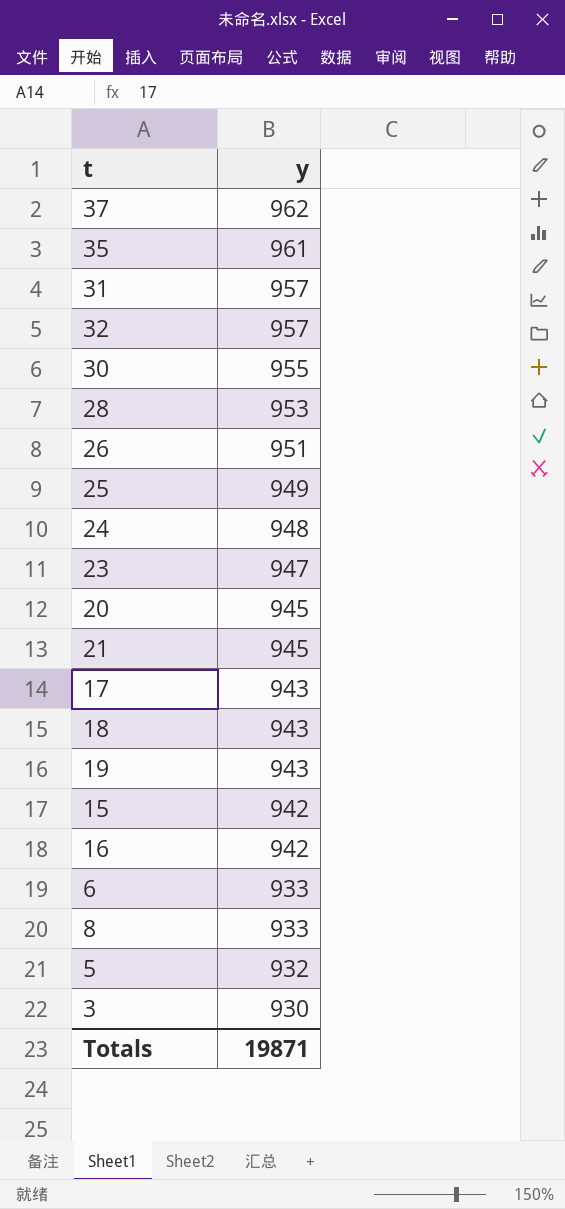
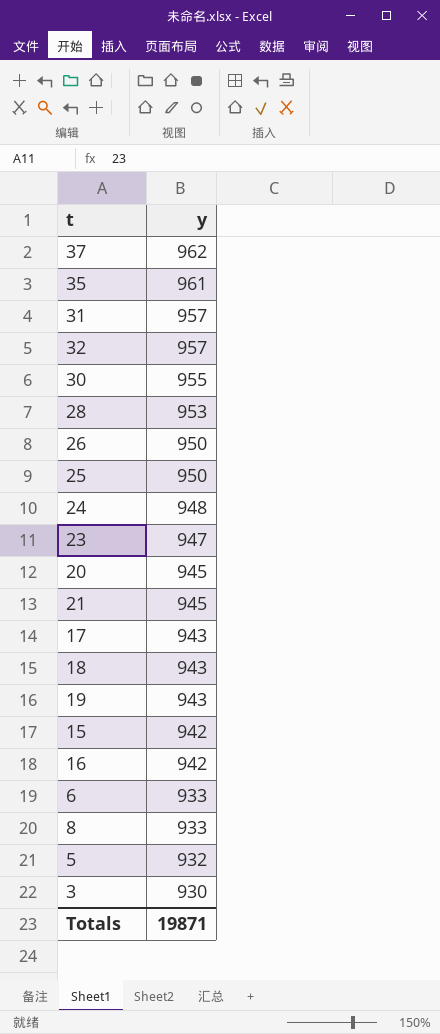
26 | y: 951 -> 950
25 | y: 949 -> 950

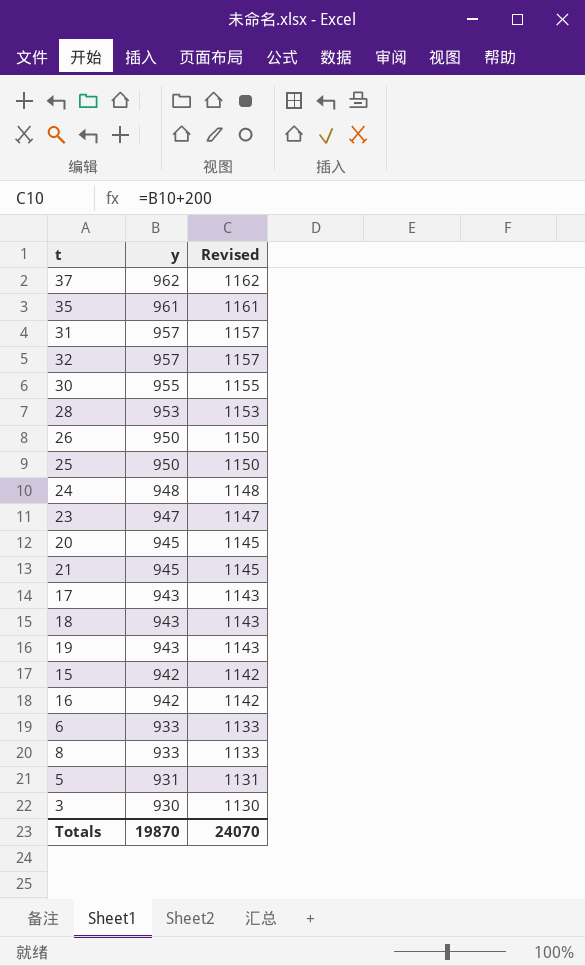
column Revised | formula: none -> [y] + 200
5 | y: 932 -> 931
Totals | y: 19871 -> 19870

